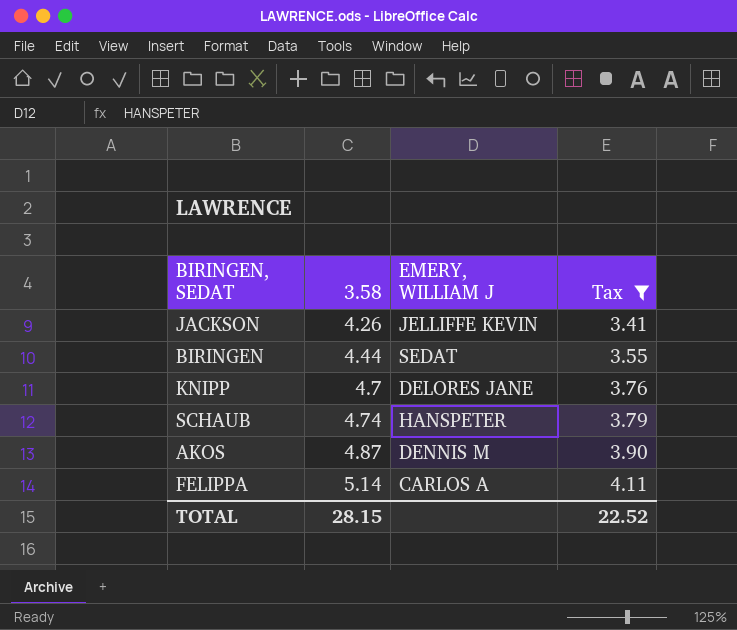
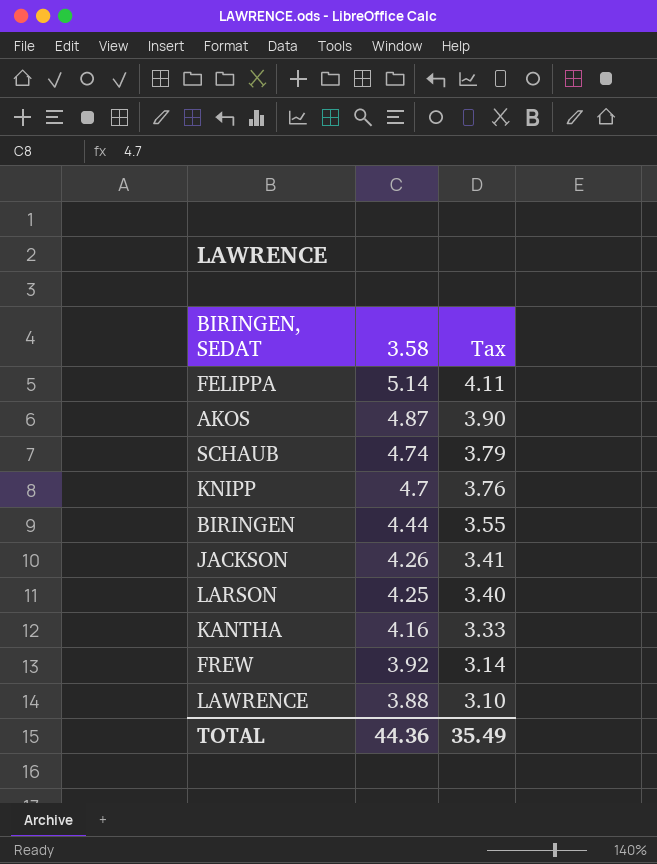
filter: Tax >= 3.41 -> none
row order: 3.58 ascending -> 3.58 descending
column EMERY, WILLIAM J | position: 3 -> none
TOTAL | 3.58: 28.15 -> 44.36
TOTAL | Tax: 22.52 -> 35.49

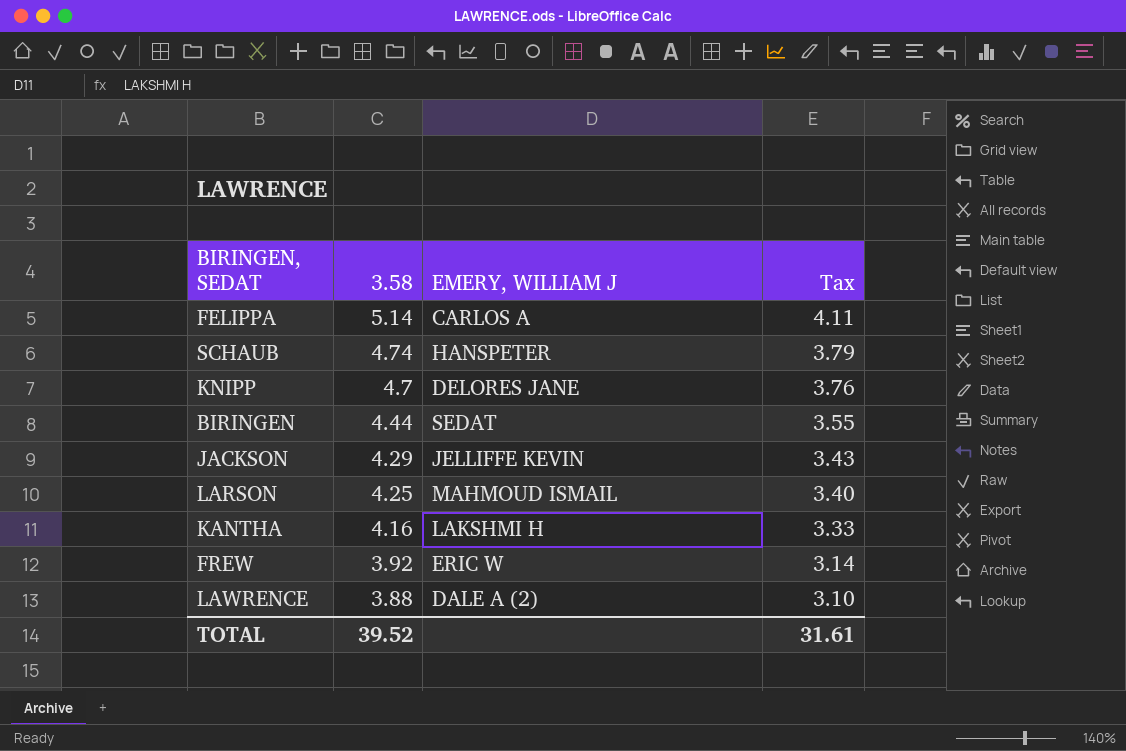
column EMERY, WILLIAM J | position: none -> 3
row AKOS: 4.87 | 3.90 -> none
JACKSON | 3.58: 4.26 -> 4.29
JACKSON | Tax: 3.41 -> 3.43
TOTAL | 3.58: 44.36 -> 39.52
TOTAL | Tax: 35.49 -> 31.61

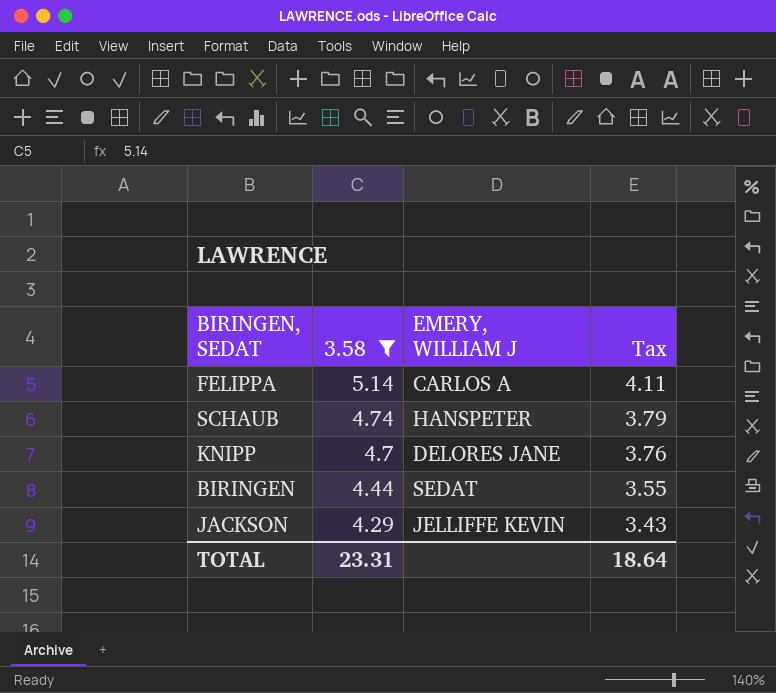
filter: none -> 3.58 >= 4.29
TOTAL | 3.58: 39.52 -> 23.31
TOTAL | Tax: 31.61 -> 18.64

